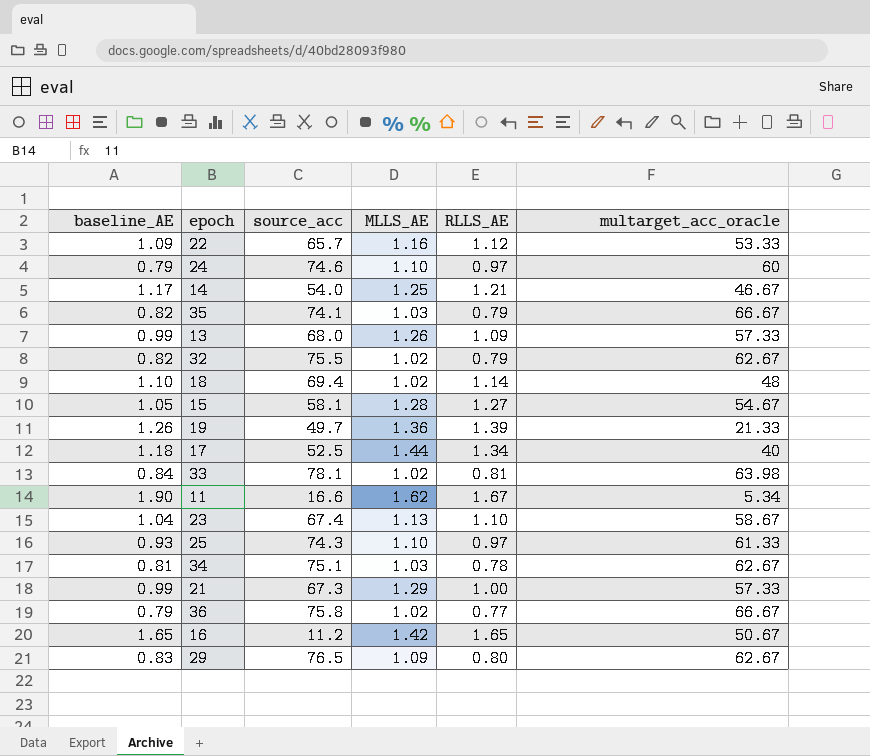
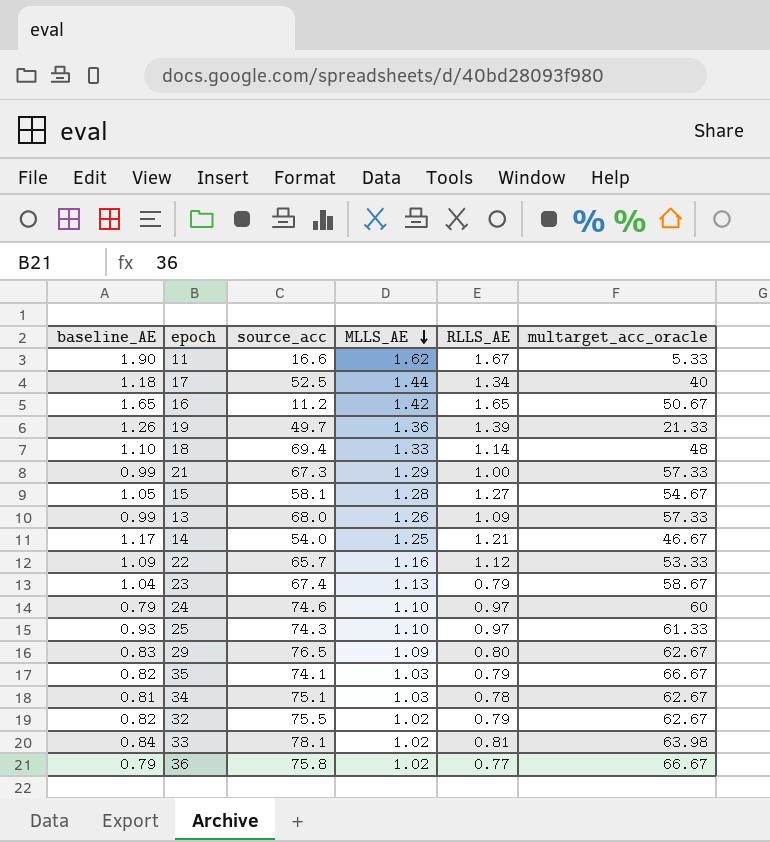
row order: none -> MLLS_AE descending
11 | multarget_acc_oracle: 5.34 -> 5.33
18 | MLLS_AE: 1.02 -> 1.33
23 | RLLS_AE: 1.10 -> 0.79

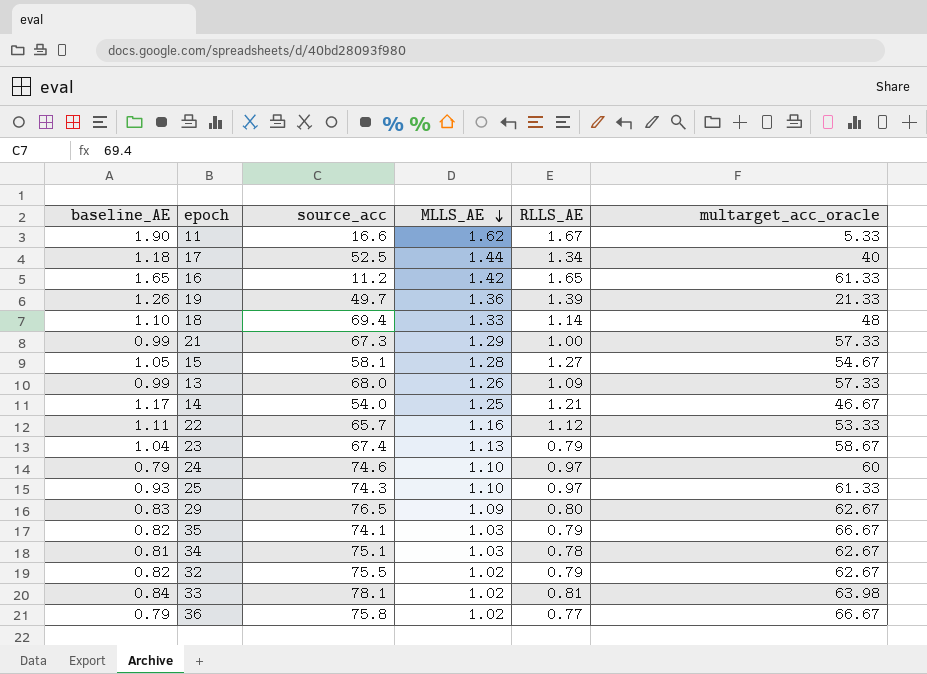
16 | multarget_acc_oracle: 50.67 -> 61.33
22 | baseline_AE: 1.09 -> 1.11

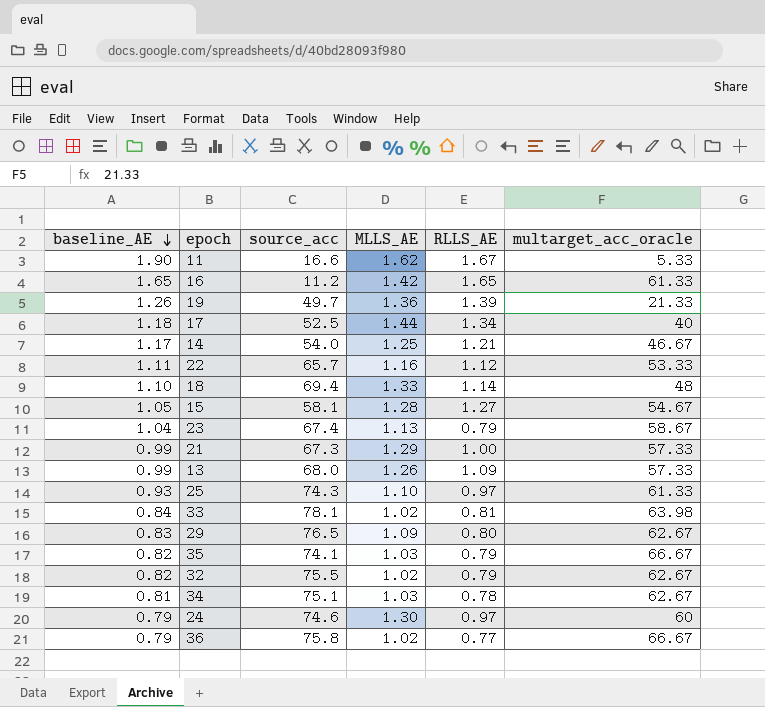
row order: MLLS_AE descending -> baseline_AE descending
24 | MLLS_AE: 1.10 -> 1.30

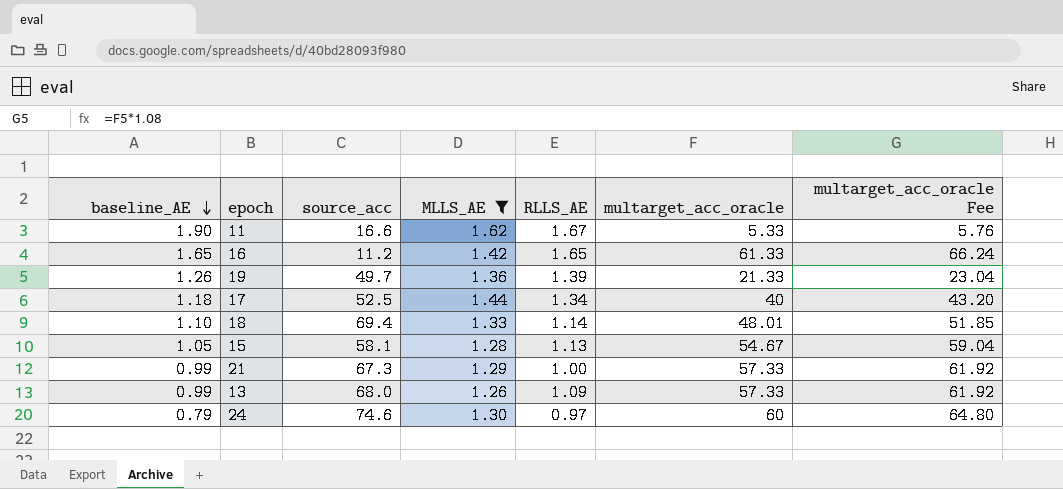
filter: none -> MLLS_AE >= 1.26
column multarget_acc_oracle Fee | formula: none -> [multarget_acc_oracle] * 1.08
18 | multarget_acc_oracle: 48 -> 48.01
15 | RLLS_AE: 1.27 -> 1.13

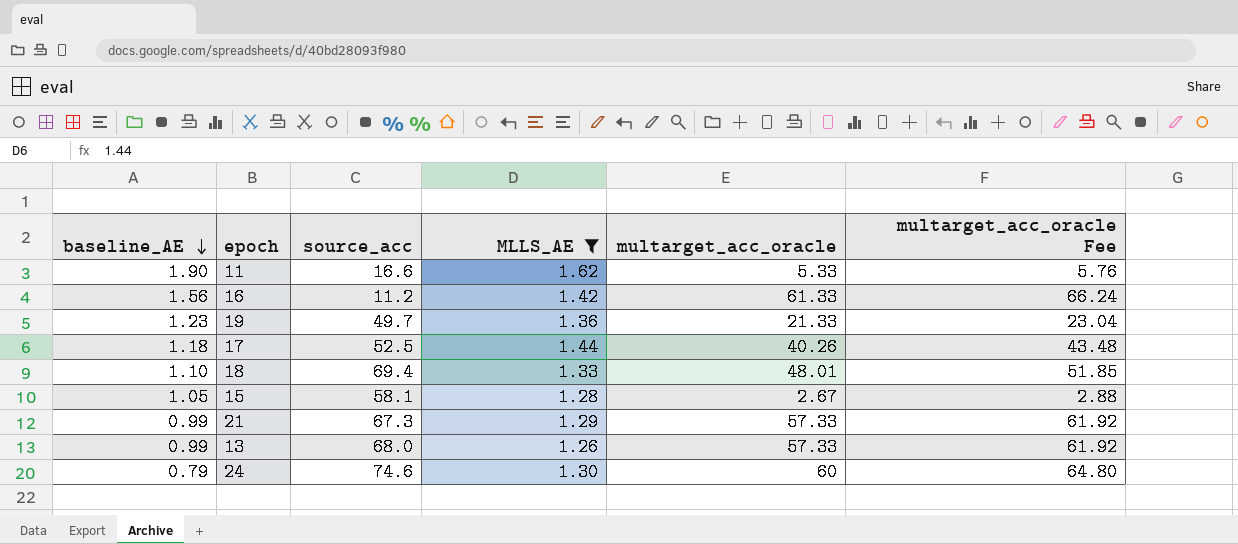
column RLLS_AE | position: 5 -> none
16 | baseline_AE: 1.65 -> 1.56
19 | baseline_AE: 1.26 -> 1.23
17 | multarget_acc_oracle: 40 -> 40.26
17 | multarget_acc_oracle Fee: 43.20 -> 43.48
15 | multarget_acc_oracle: 54.67 -> 2.67
15 | multarget_acc_oracle Fee: 59.04 -> 2.88

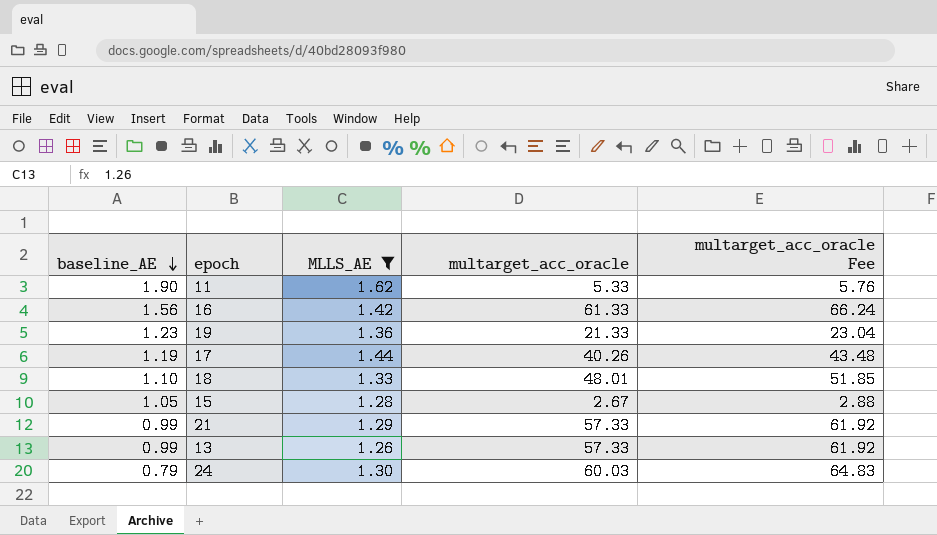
column source_acc | position: 3 -> none
17 | baseline_AE: 1.18 -> 1.19
24 | multarget_acc_oracle: 60 -> 60.03
24 | multarget_acc_oracle Fee: 64.80 -> 64.83

